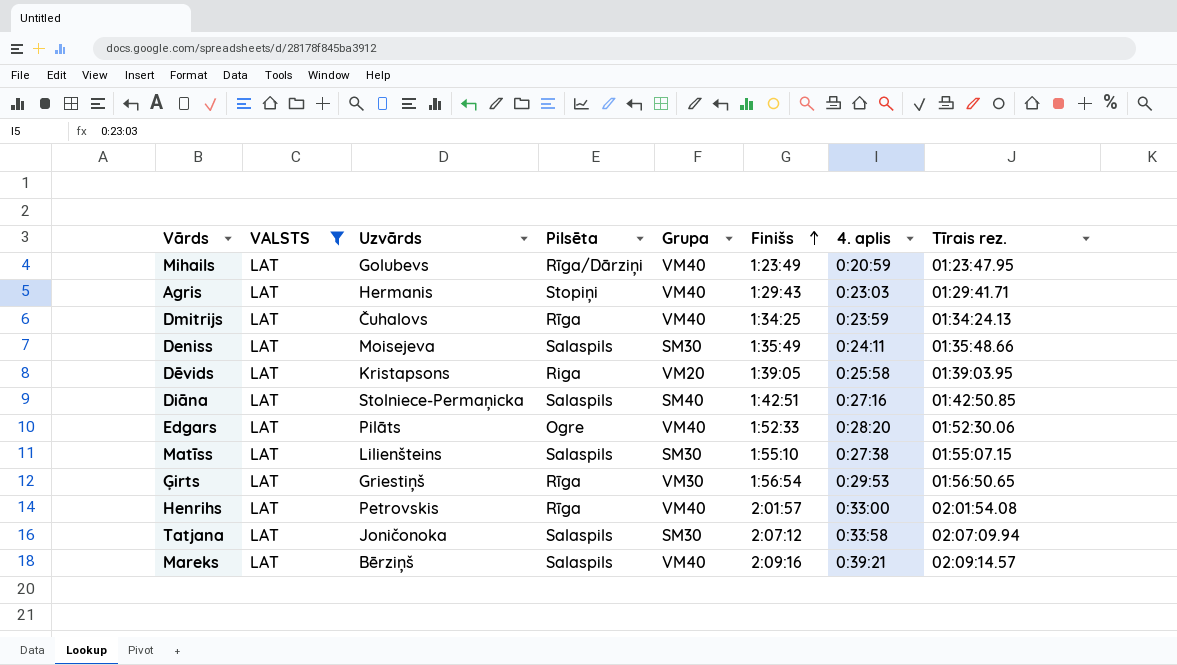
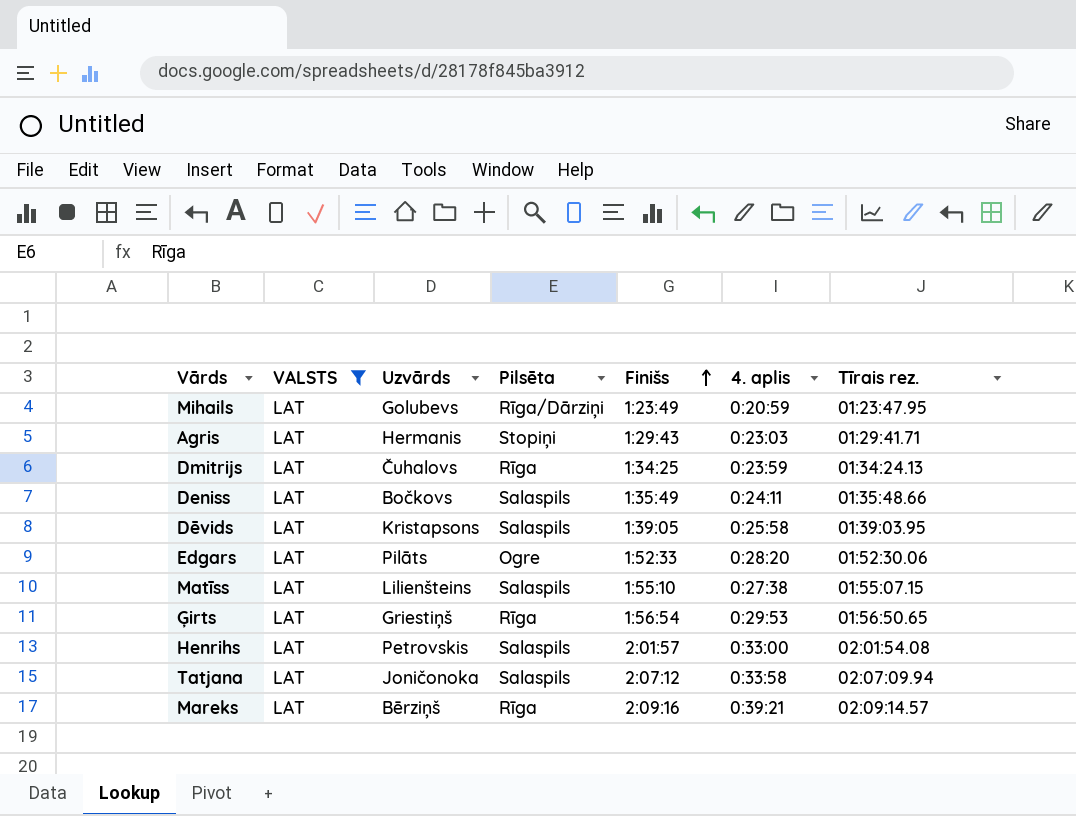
column Grupa | position: 5 -> none
row Diāna: LAT | Stolniece-Permaņicka | Salaspils | SM40 | 1:42:51 | 0:27:16 | 01:42:50.85 -> none
Deniss | Uzvārds: Moisejeva -> Bočkovs
Dēvids | Pilsēta: Riga -> Salaspils
Henrihs | Pilsēta: Rīga -> Salaspils
Mareks | Pilsēta: Salaspils -> Rīga

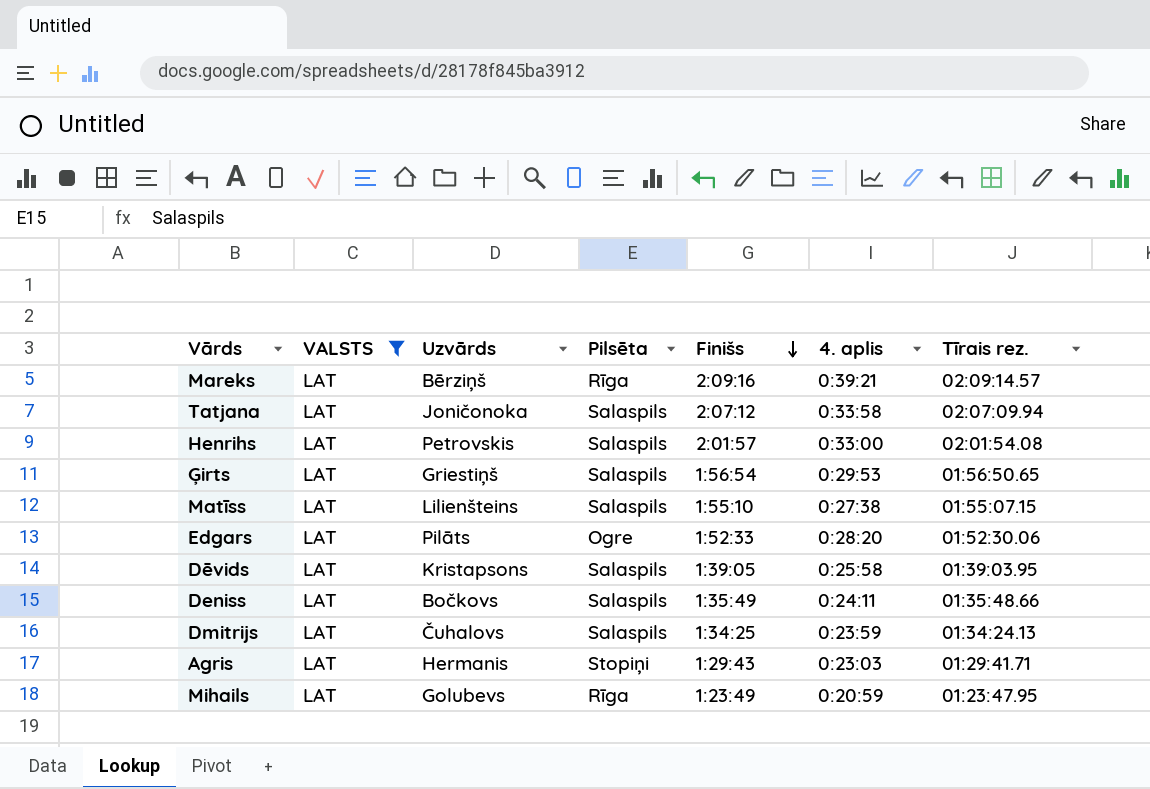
row order: Finišs ascending -> Finišs descending
Ģirts | Pilsēta: Rīga -> Salaspils
Dmitrijs | Pilsēta: Rīga -> Salaspils
Mihails | Pilsēta: Rīga/Dārziņi -> Rīga

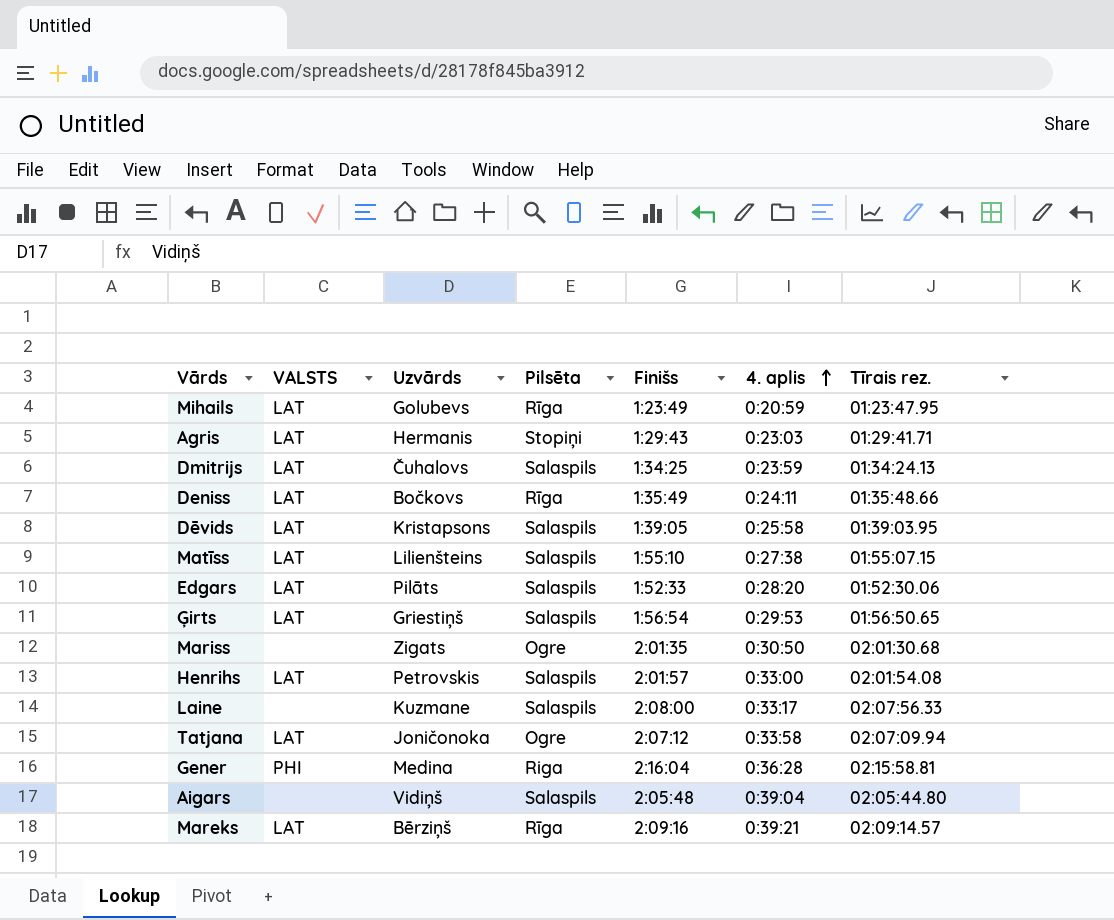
filter: VALSTS = LAT -> none
row order: Finišs descending -> 4. aplis ascending
Deniss | Pilsēta: Salaspils -> Rīga
Edgars | Pilsēta: Ogre -> Salaspils
Tatjana | Pilsēta: Salaspils -> Ogre

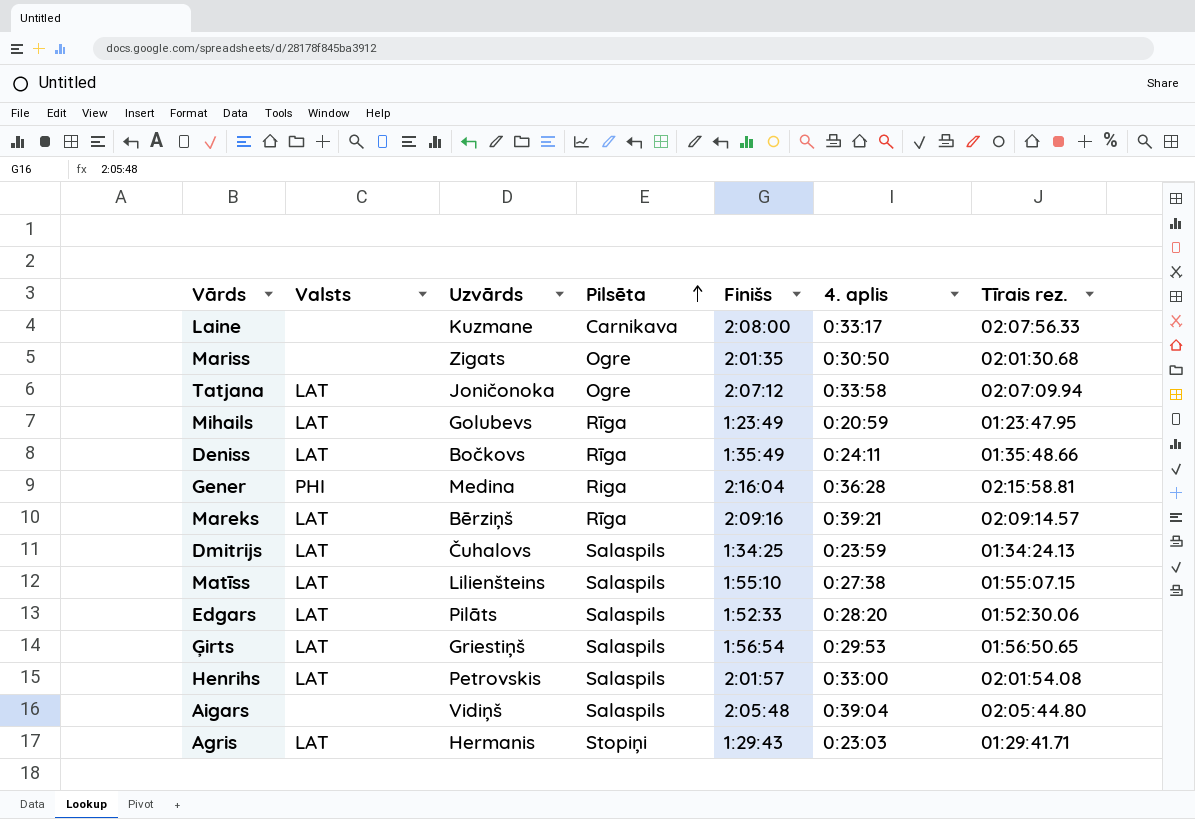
row order: 4. aplis ascending -> Pilsēta ascending
column name: VALSTS -> Valsts
row Dēvids: LAT | Kristapsons | Salaspils | 1:39:05 | 0:25:58 | 01:39:03.95 -> none
Laine | Pilsēta: Salaspils -> Carnikava

